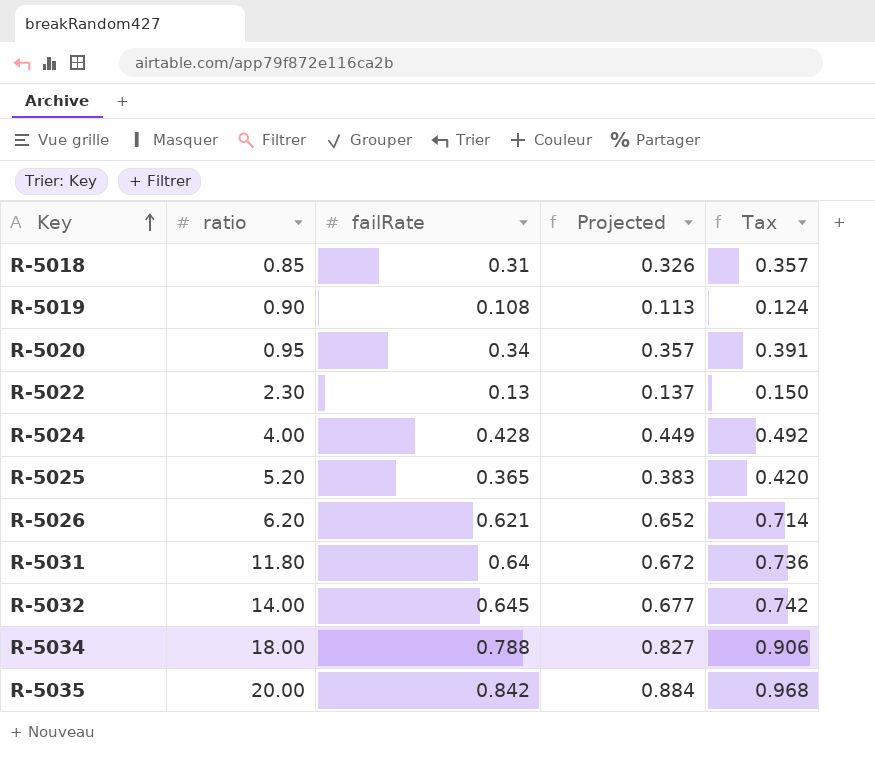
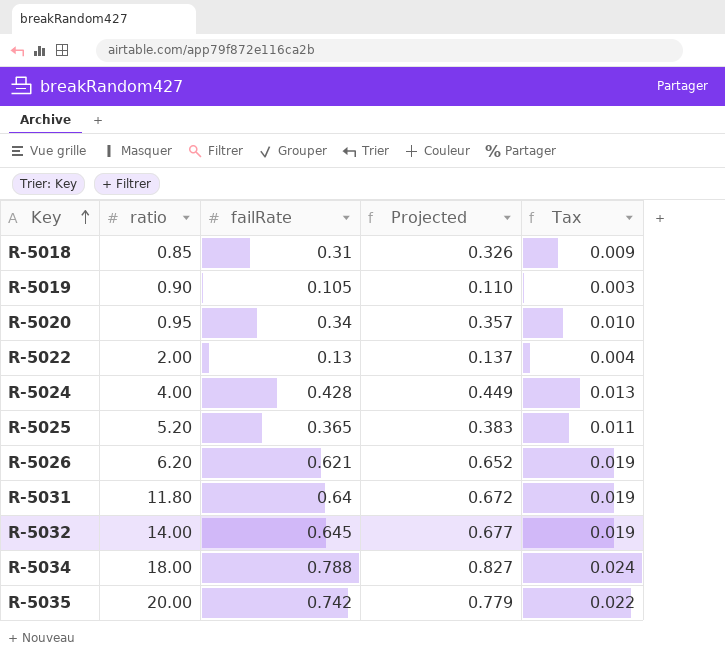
column Tax | formula: [failRate] * 1.15 -> [failRate] * 0.03
R-5019 | failRate: 0.108 -> 0.105
R-5019 | Projected: 0.113 -> 0.110
R-5022 | ratio: 2.30 -> 2.00
R-5035 | failRate: 0.842 -> 0.742
R-5035 | Projected: 0.884 -> 0.779

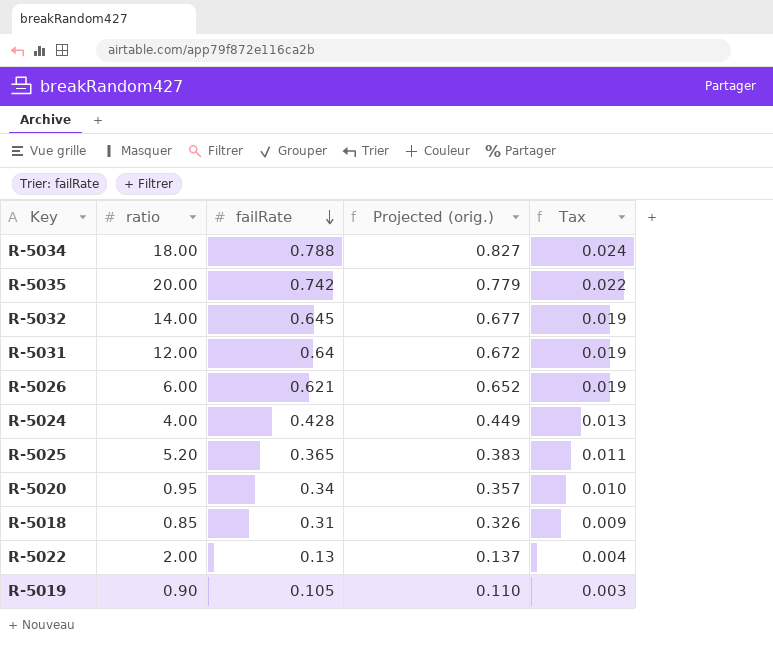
row order: Key ascending -> failRate descending
column name: Projected -> Projected (orig.)
R-5031 | ratio: 11.80 -> 12.00
R-5026 | ratio: 6.20 -> 6.00

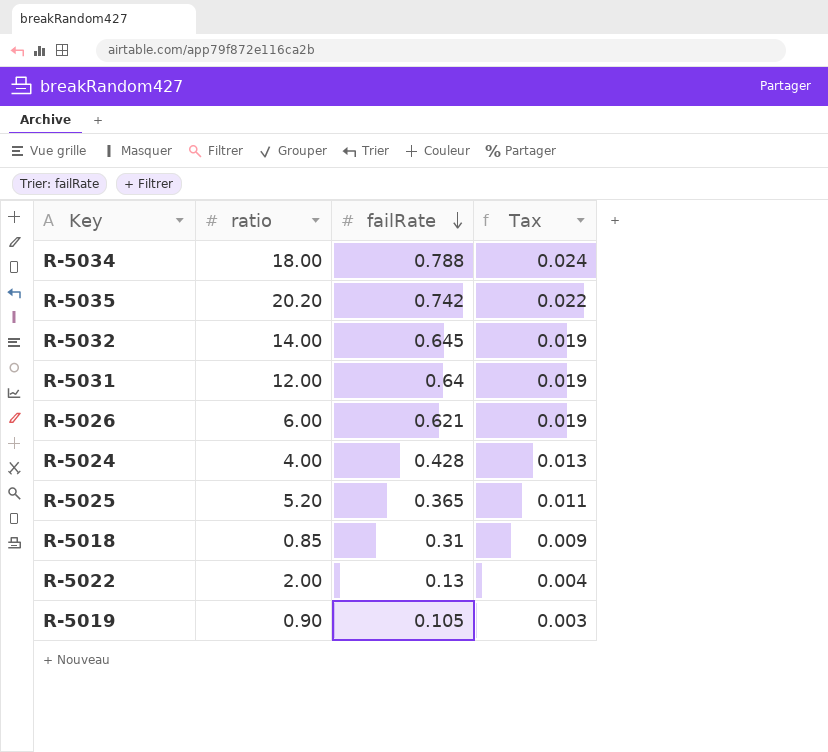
column Projected (orig.) | formula: [failRate] * 1.05 -> none
row R-5020: 0.95 | 0.34 | 0.357 | 0.010 -> none
R-5035 | ratio: 20.00 -> 20.20

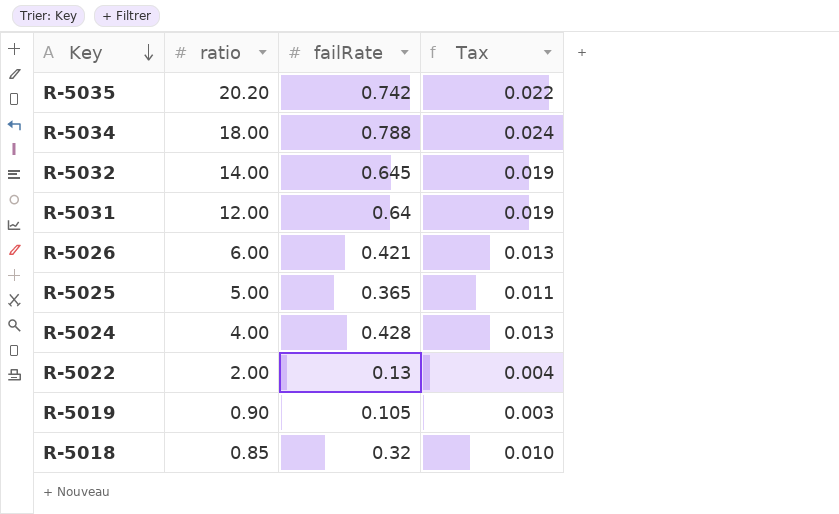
row order: failRate descending -> Key descending
R-5026 | failRate: 0.621 -> 0.421
R-5026 | Tax: 0.019 -> 0.013
R-5025 | ratio: 5.20 -> 5.00
R-5018 | failRate: 0.31 -> 0.32
R-5018 | Tax: 0.009 -> 0.010

